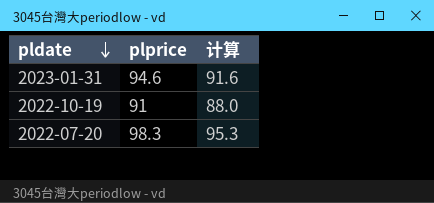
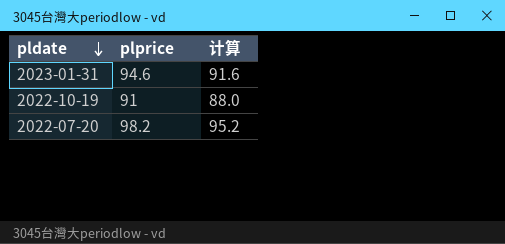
2022-07-20 | plprice: 98.3 -> 98.2
2022-07-20 | 计算: 95.3 -> 95.2

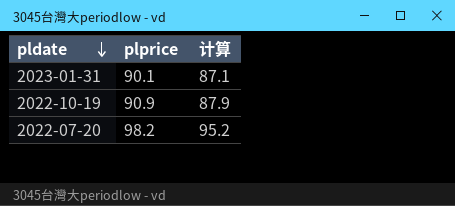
2023-01-31 | plprice: 94.6 -> 90.1
2023-01-31 | 计算: 91.6 -> 87.1
2022-10-19 | plprice: 91 -> 90.9
2022-10-19 | 计算: 88.0 -> 87.9

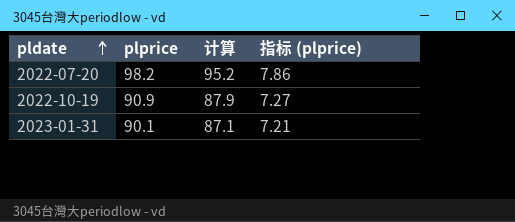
row order: pldate descending -> pldate ascending
column 指标 (plprice) | formula: none -> [plprice] * 0.08

